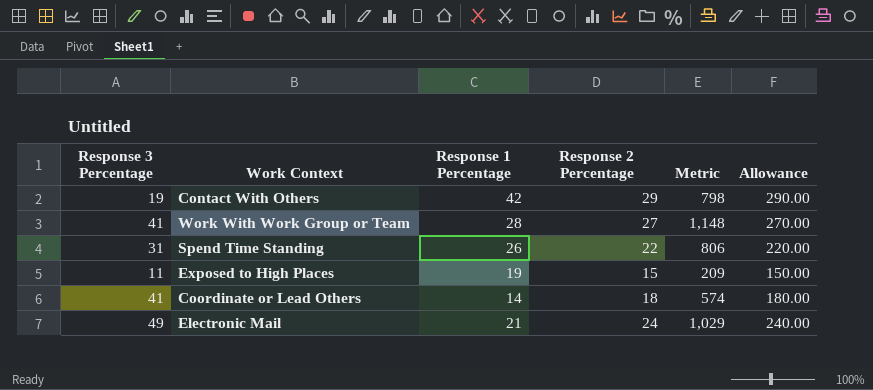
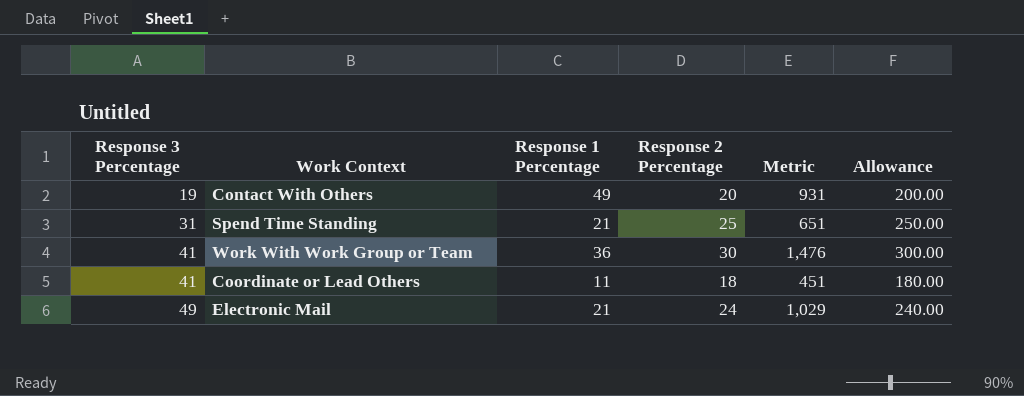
row order: none -> Response 3 Percentage ascending
row Exposed to High Places: 11 | 19 | 15 | 209 | 150.00 -> none
Contact With Others | Response 1 Percentage: 42 -> 49
Contact With Others | Response 2 Percentage: 29 -> 20
Contact With Others | Metric: 798 -> 931
Contact With Others | Allowance: 290.00 -> 200.00
Spend Time Standing | Response 1 Percentage: 26 -> 21
Spend Time Standing | Response 2 Percentage: 22 -> 25
Spend Time Standing | Metric: 806 -> 651
Spend Time Standing | Allowance: 220.00 -> 250.00
Work With Work Group or Team | Response 1 Percentage: 28 -> 36
Work With Work Group or Team | Response 2 Percentage: 27 -> 30
Work With Work Group or Team | Metric: 1,148 -> 1,476
Work With Work Group or Team | Allowance: 270.00 -> 300.00
Coordinate or Lead Others | Response 1 Percentage: 14 -> 11
Coordinate or Lead Others | Metric: 574 -> 451

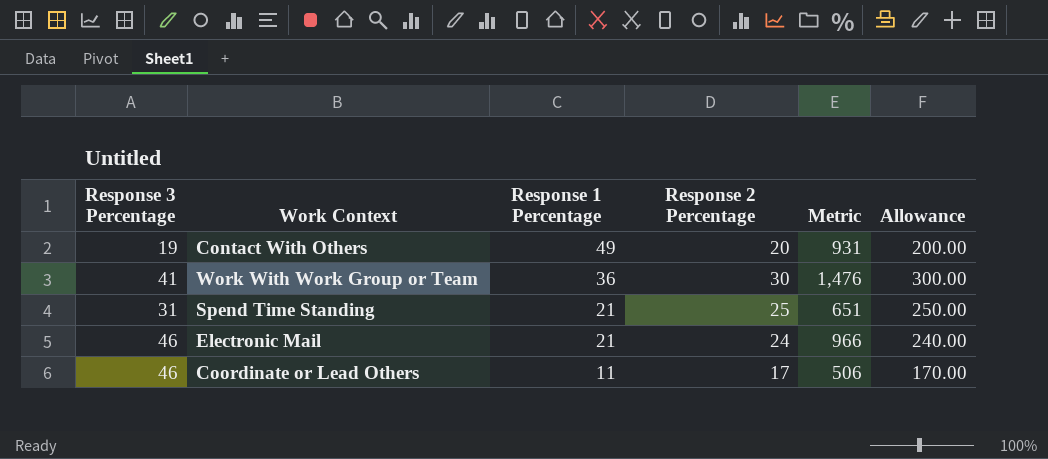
row order: Response 3 Percentage ascending -> Response 1 Percentage descending
Electronic Mail | Response 3 Percentage: 49 -> 46
Electronic Mail | Metric: 1,029 -> 966
Coordinate or Lead Others | Response 3 Percentage: 41 -> 46
Coordinate or Lead Others | Response 2 Percentage: 18 -> 17
Coordinate or Lead Others | Metric: 451 -> 506
Coordinate or Lead Others | Allowance: 180.00 -> 170.00

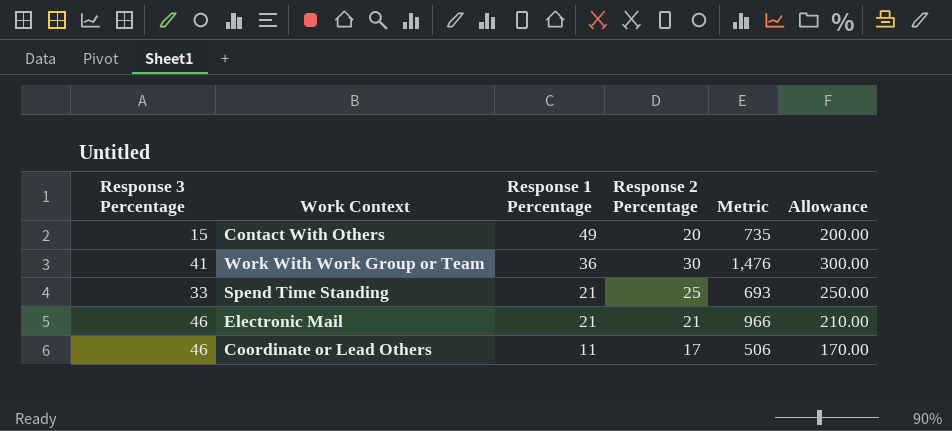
Contact With Others | Response 3 Percentage: 19 -> 15
Contact With Others | Metric: 931 -> 735
Spend Time Standing | Response 3 Percentage: 31 -> 33
Spend Time Standing | Metric: 651 -> 693
Electronic Mail | Response 2 Percentage: 24 -> 21
Electronic Mail | Allowance: 240.00 -> 210.00

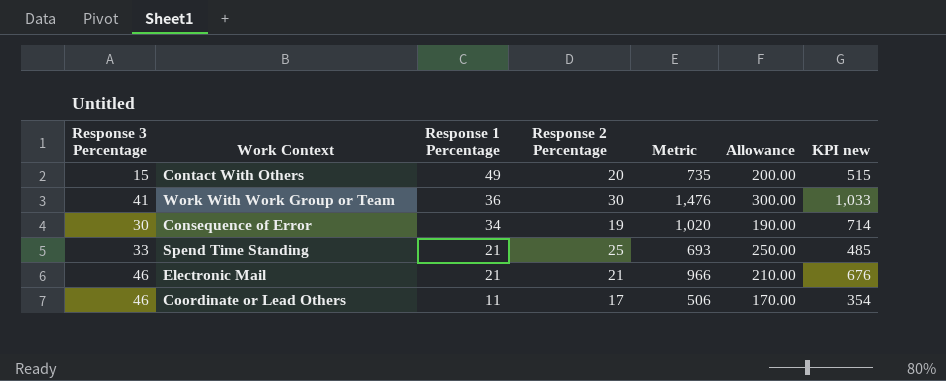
column KPI new | formula: none -> [Metric] * 0.7
row Consequence of Error: none -> 30 | 34 | 19 | 1,020 | 190.00 | 714

